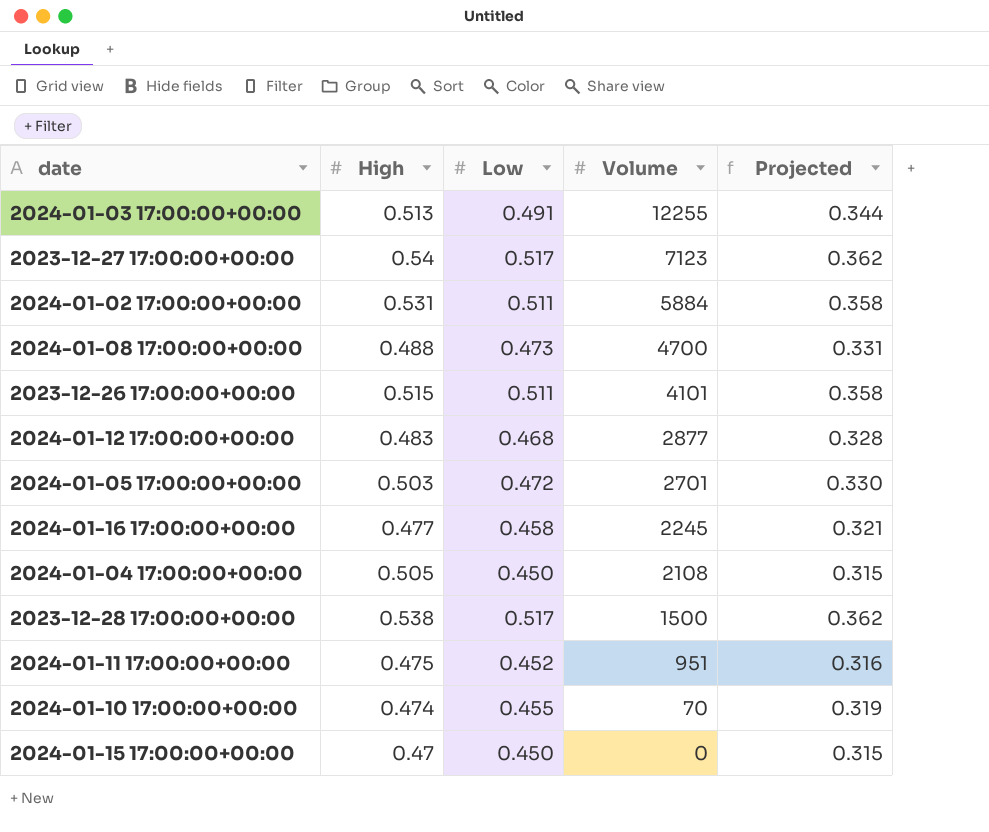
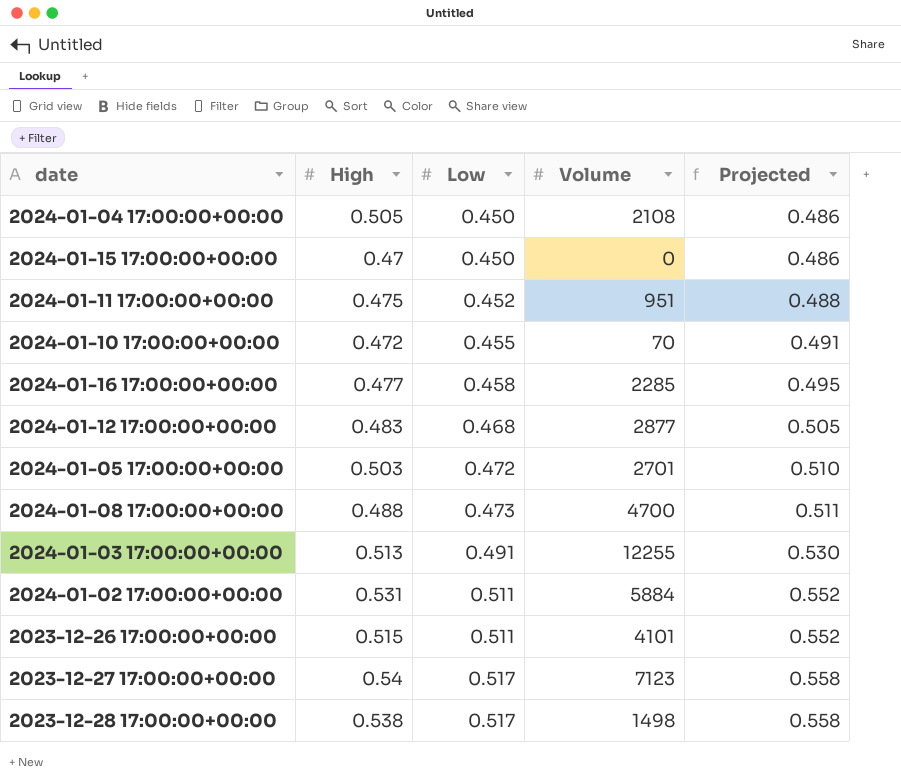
row order: Volume descending -> Low ascending
column Projected | formula: [Low] * 0.7 -> [Low] * 1.08
2024-01-10 17:00:00+00:00 | High: 0.474 -> 0.472
2024-01-16 17:00:00+00:00 | Volume: 2245 -> 2285
2023-12-28 17:00:00+00:00 | Volume: 1500 -> 1498

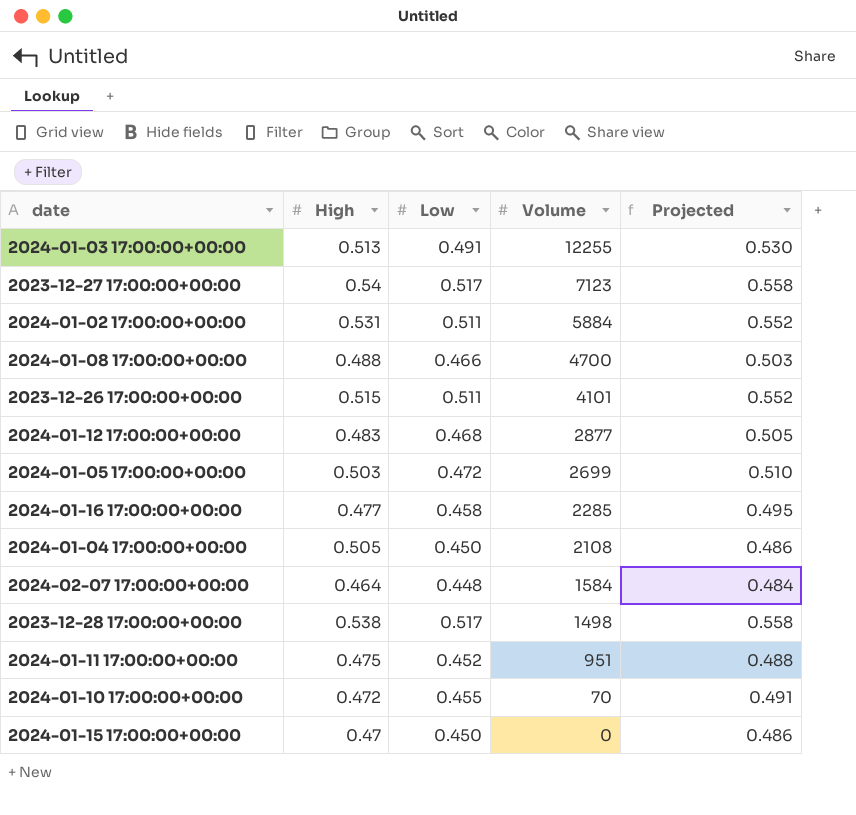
row order: Low ascending -> Volume descending
2024-01-08 17:00:00+00:00 | Low: 0.473 -> 0.466
2024-01-08 17:00:00+00:00 | Projected: 0.511 -> 0.503
2024-01-05 17:00:00+00:00 | Volume: 2701 -> 2699
row 2024-02-07 17:00:00+00:00: none -> 0.464 | 0.448 | 1584 | 0.484

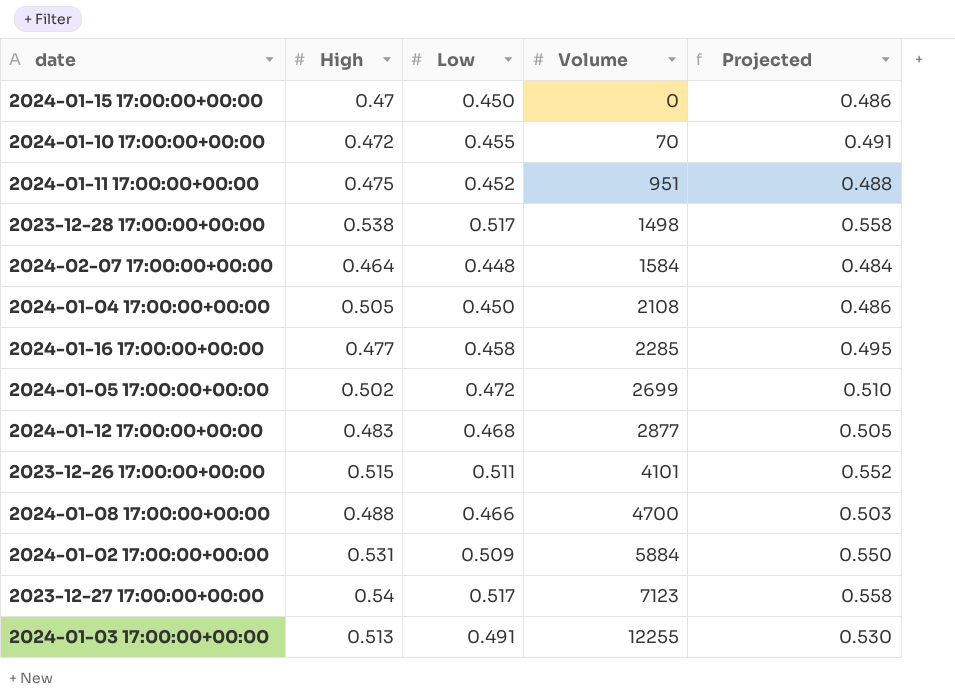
row order: Volume descending -> Volume ascending
2024-01-05 17:00:00+00:00 | High: 0.503 -> 0.502
2024-01-02 17:00:00+00:00 | Low: 0.511 -> 0.509
2024-01-02 17:00:00+00:00 | Projected: 0.552 -> 0.550

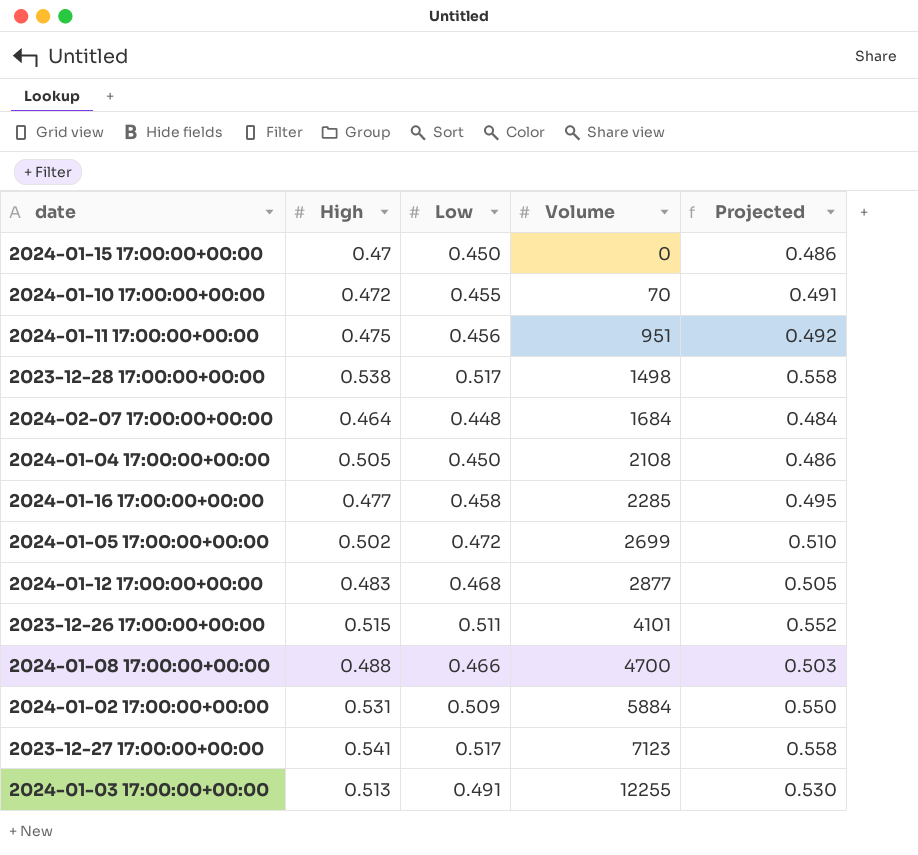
2024-01-11 17:00:00+00:00 | Low: 0.452 -> 0.456
2024-01-11 17:00:00+00:00 | Projected: 0.488 -> 0.492
2024-02-07 17:00:00+00:00 | Volume: 1584 -> 1684
2023-12-27 17:00:00+00:00 | High: 0.54 -> 0.541

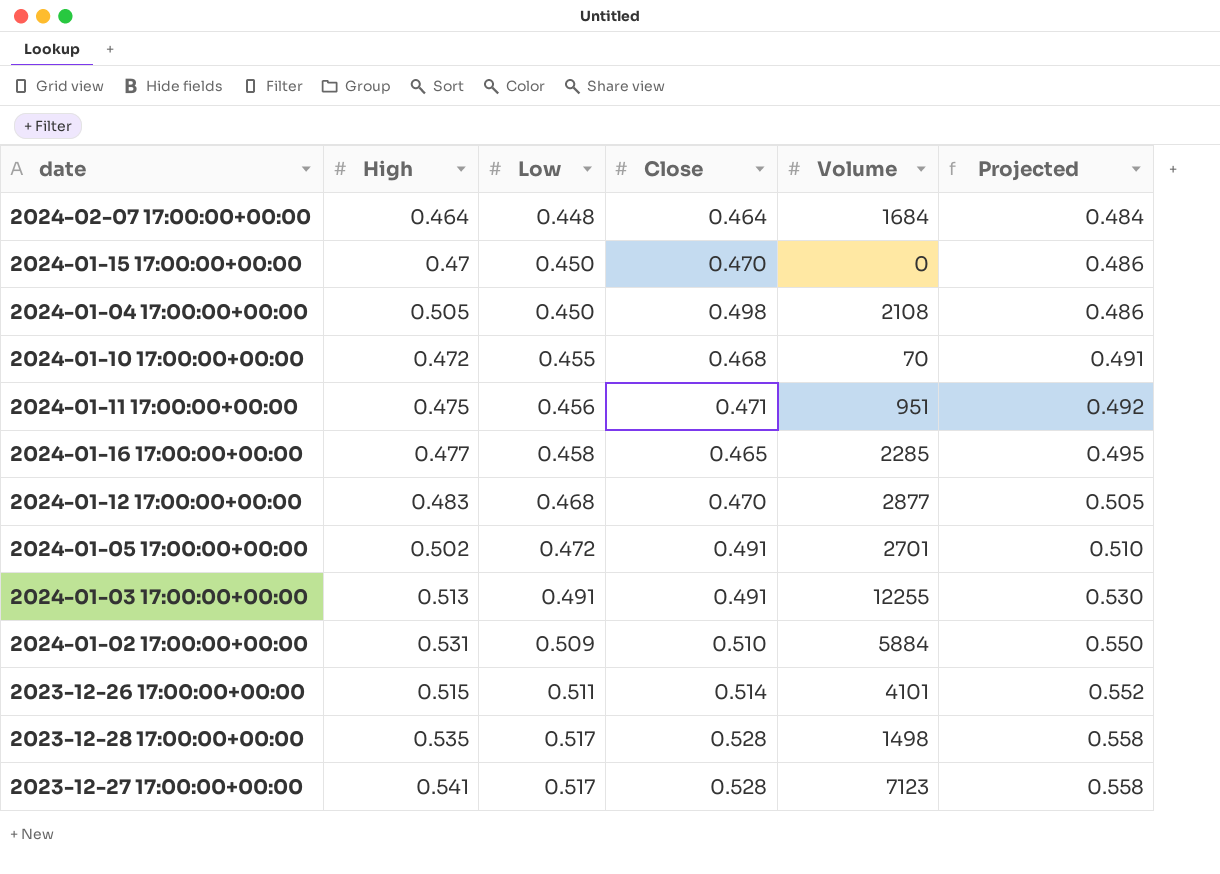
row order: Volume ascending -> Low ascending
column Close | position: none -> 4
row 2024-01-08 17:00:00+00:00: 0.488 | 0.466 | 4700 | 0.503 -> none
2024-01-05 17:00:00+00:00 | Volume: 2699 -> 2701
2023-12-28 17:00:00+00:00 | High: 0.538 -> 0.535

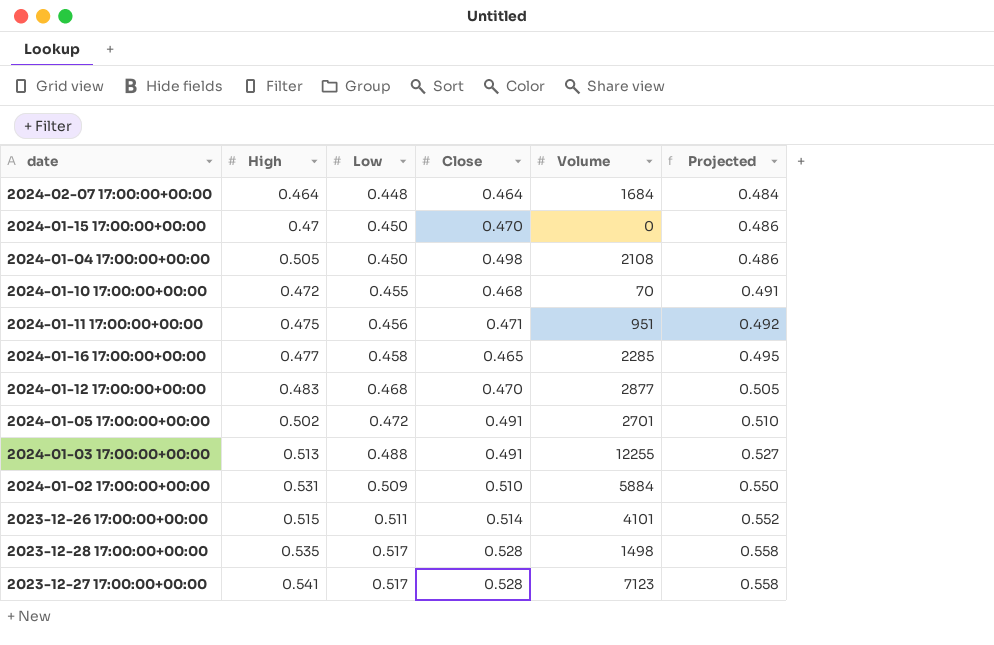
2024-01-03 17:00:00+00:00 | Low: 0.491 -> 0.488
2024-01-03 17:00:00+00:00 | Projected: 0.530 -> 0.527

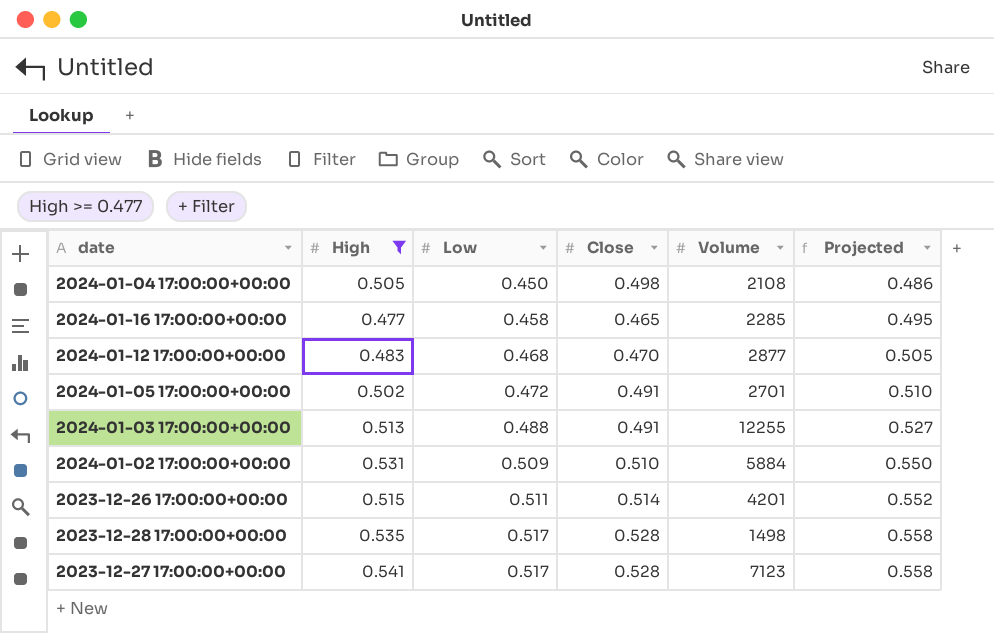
filter: none -> High >= 0.477
2023-12-26 17:00:00+00:00 | Volume: 4101 -> 4201

